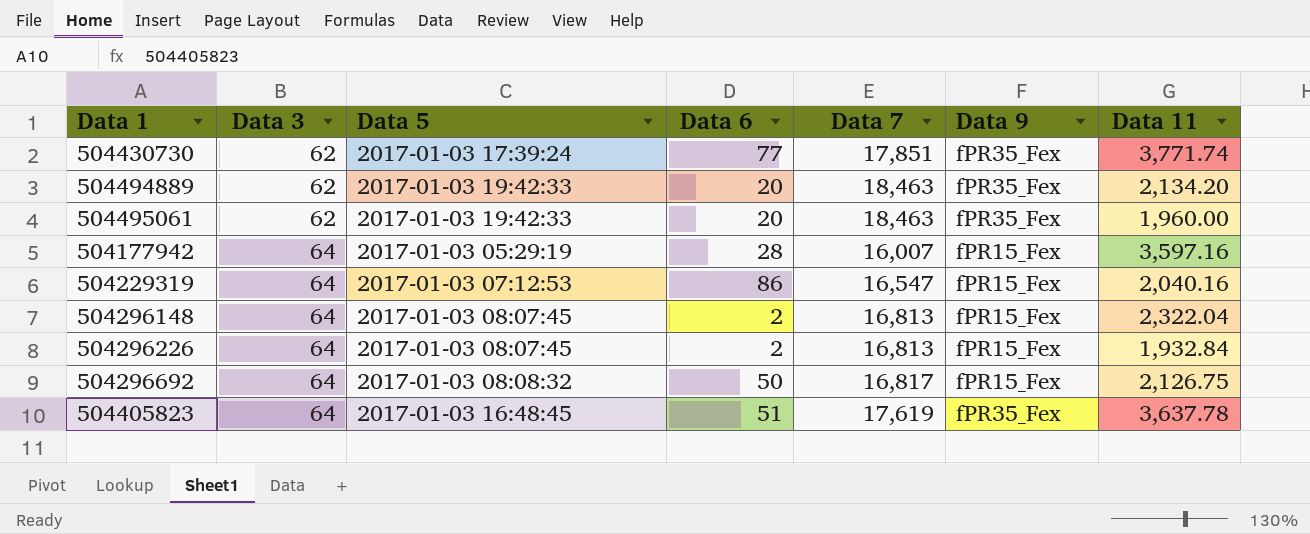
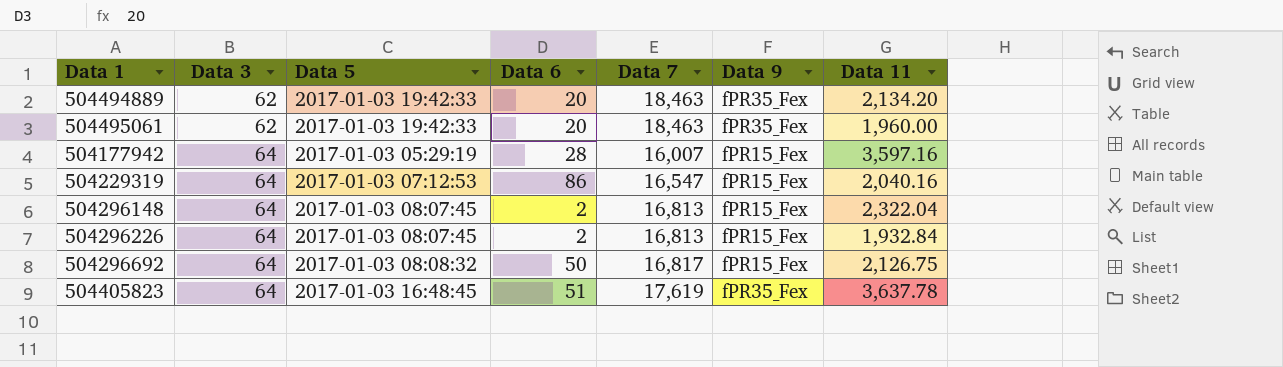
row 504430730: 62 | 2017-01-03 17:39:24 | 77 | 17,851 | fPR35_Fex | 3,771.74 -> none

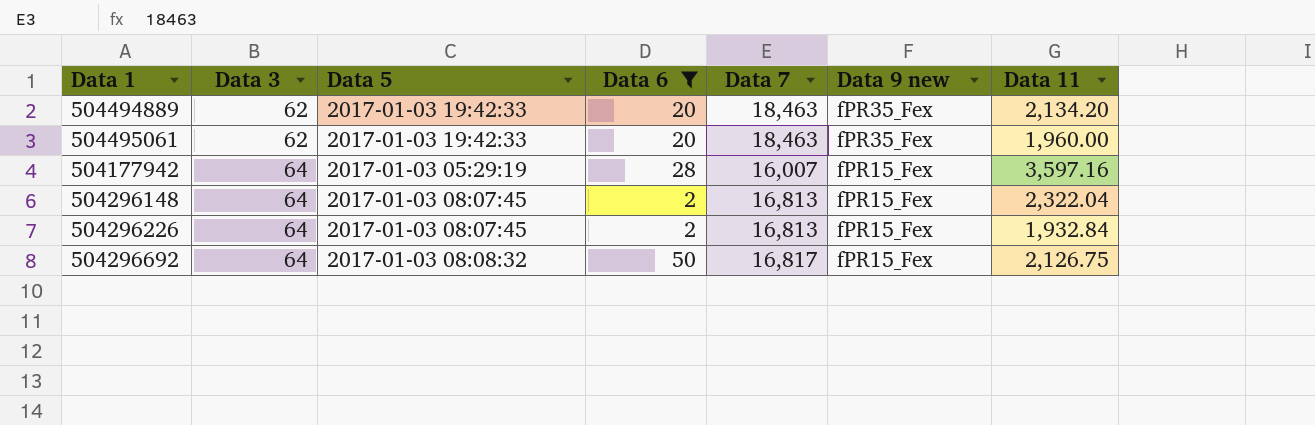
filter: none -> Data 6 <= 50
column name: Data 9 -> Data 9 new

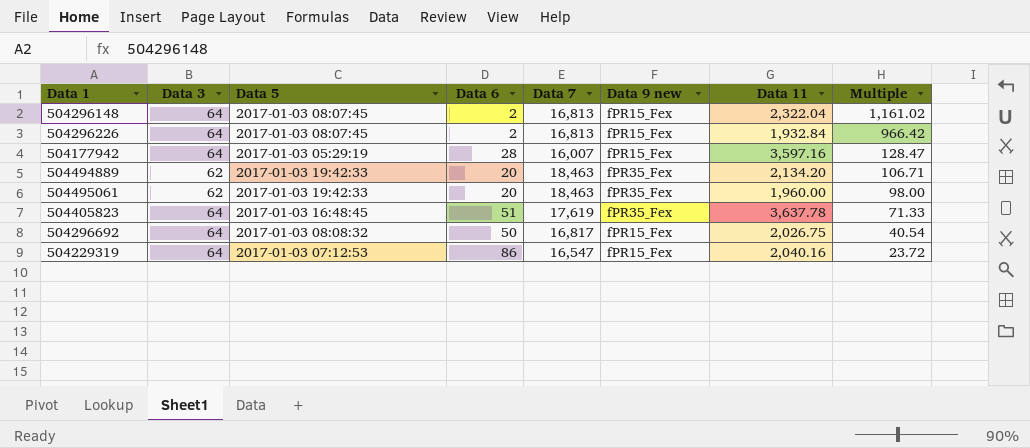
filter: Data 6 <= 50 -> none
row order: Data 3 ascending -> Multiple descending
column Multiple | formula: none -> [Data 11] / [Data 6]
504296692 | Data 11: 2,126.75 -> 2,026.75

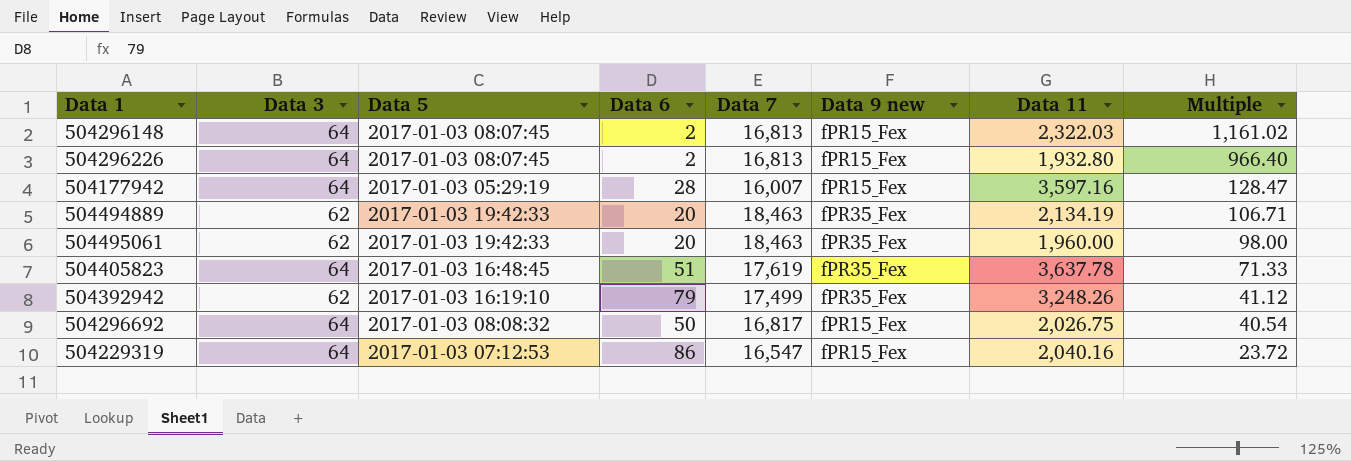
504296148 | Data 11: 2,322.04 -> 2,322.03
504296226 | Data 11: 1,932.84 -> 1,932.80
504296226 | Multiple: 966.42 -> 966.40
504494889 | Data 11: 2,134.20 -> 2,134.19
row 504392942: none -> 62 | 2017-01-03 16:19:10 | 79 | 17,499 | fPR35_Fex | 3,248.26 | 41.12

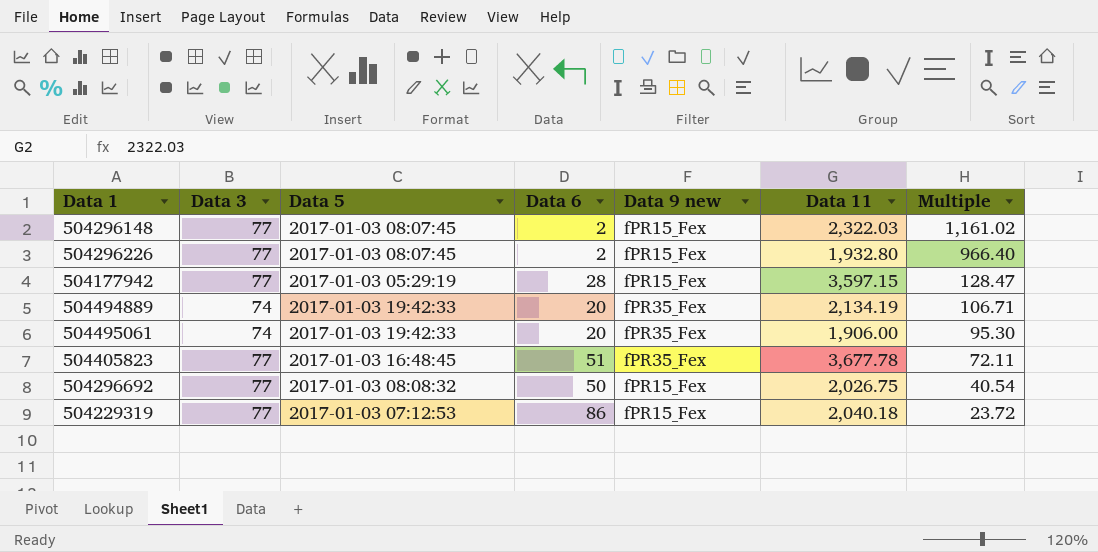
column Data 7 | position: 5 -> none
row 504392942: 62 | 2017-01-03 16:19:10 | 79 | 17,499 | fPR35_Fex | 3,248.26 | 41.12 -> none
504296148 | Data 3: 64 -> 77
504296226 | Data 3: 64 -> 77
504177942 | Data 3: 64 -> 77
504177942 | Data 11: 3,597.16 -> 3,597.15
504494889 | Data 3: 62 -> 74
504495061 | Data 3: 62 -> 74
504495061 | Data 11: 1,960.00 -> 1,906.00
504495061 | Multiple: 98.00 -> 95.30
504405823 | Data 3: 64 -> 77
504405823 | Data 11: 3,637.78 -> 3,677.78
504405823 | Multiple: 71.33 -> 72.11
504296692 | Data 3: 64 -> 77
504229319 | Data 3: 64 -> 77
504229319 | Data 11: 2,040.16 -> 2,040.18

